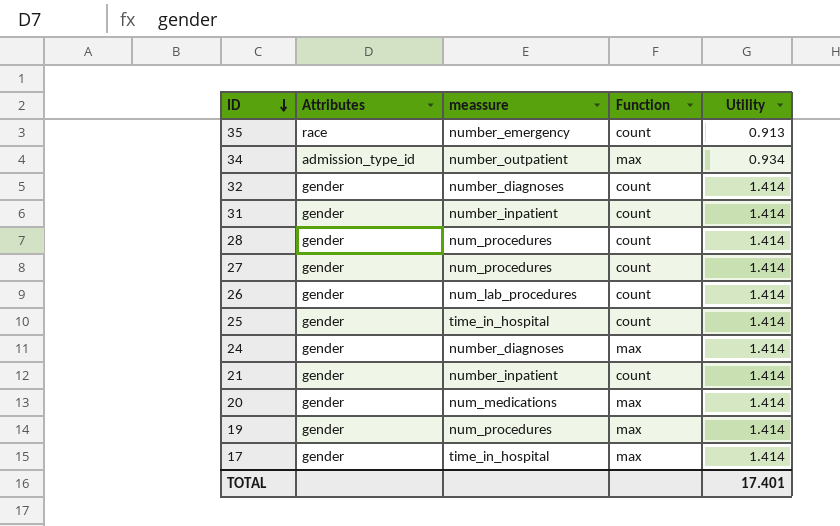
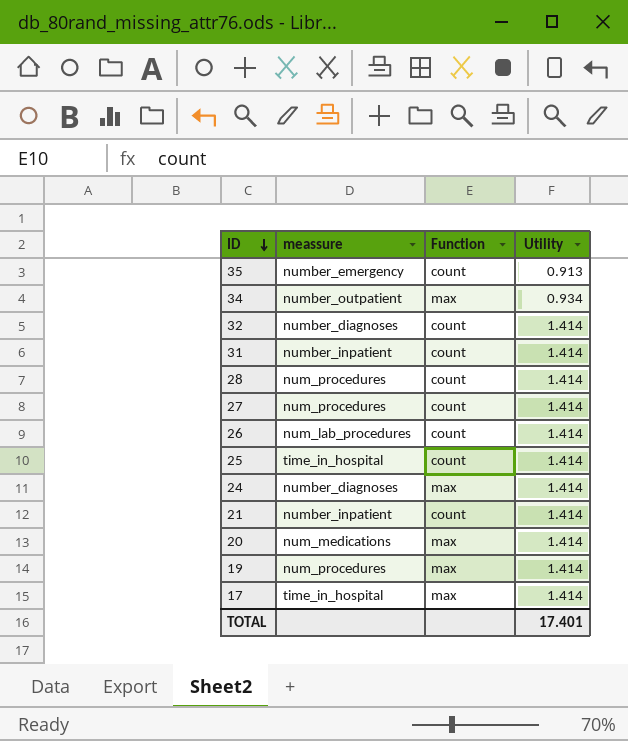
column Attributes | position: 2 -> none

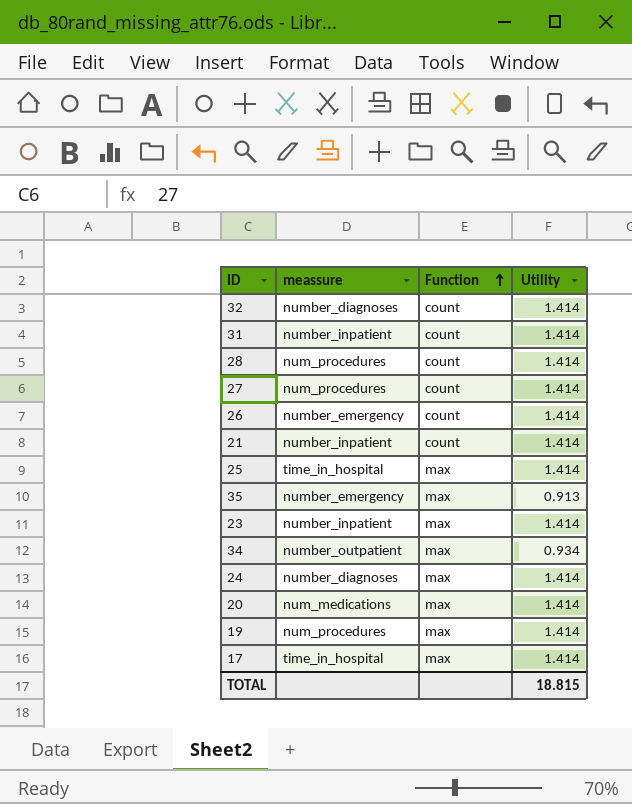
row order: ID descending -> Function ascending
26 | meassure: num_lab_procedures -> number_emergency
25 | Function: count -> max
35 | Function: count -> max
row 23: none -> number_inpatient | max | 1.414
TOTAL | Utility: 17.401 -> 18.815

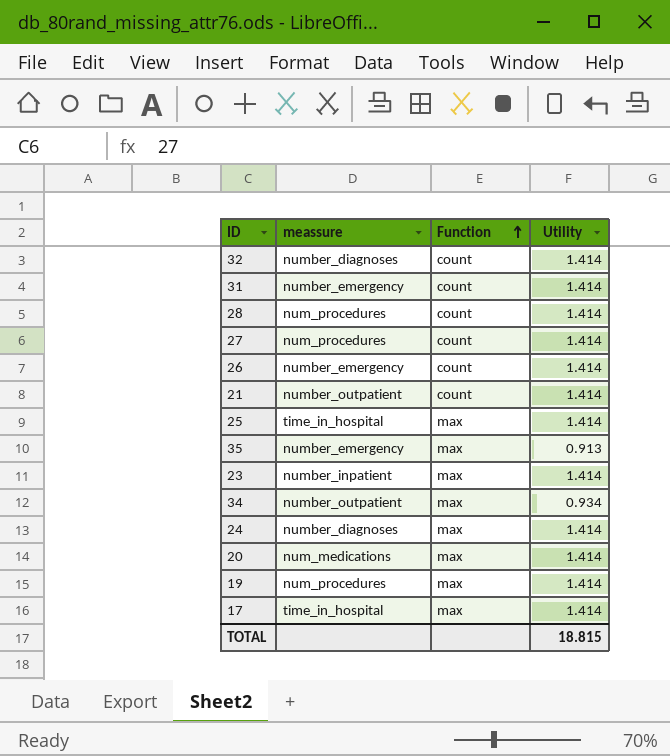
31 | meassure: number_inpatient -> number_emergency
21 | meassure: number_inpatient -> number_outpatient

